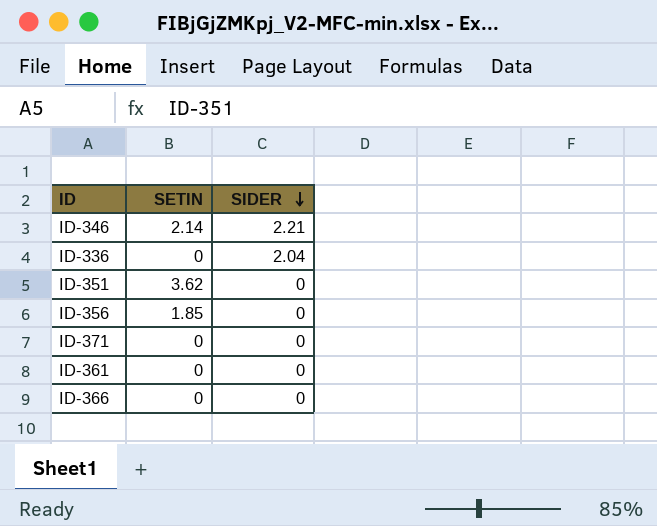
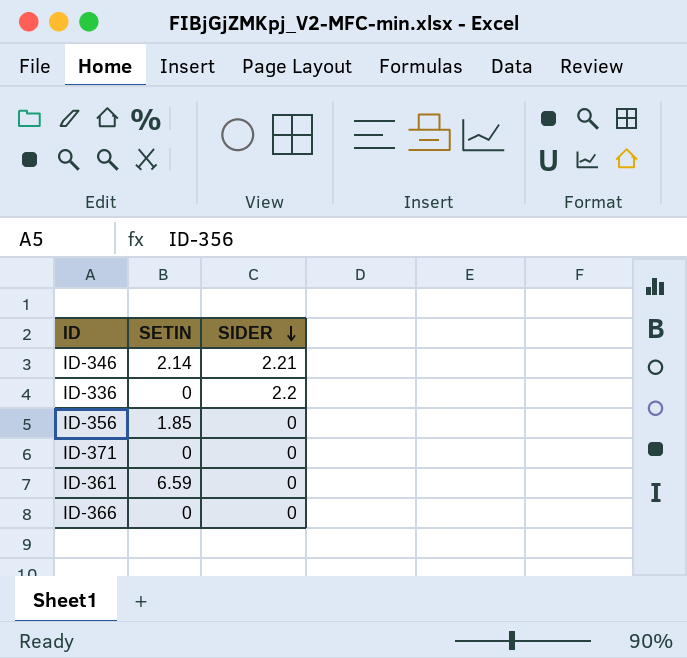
row ID-351: 3.62 | 0 -> none
ID-336 | SIDER: 2.04 -> 2.2
ID-361 | SETIN: 0 -> 6.59

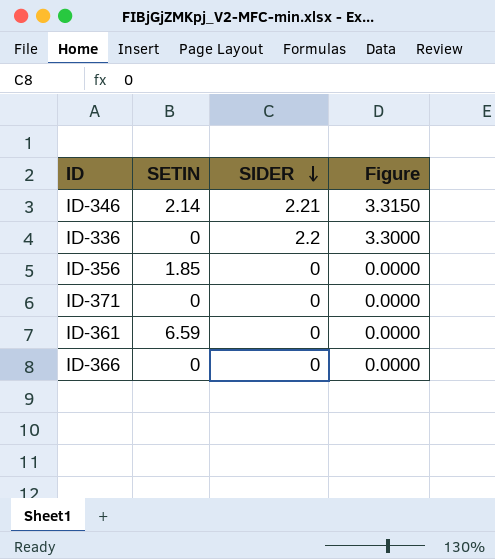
column Figure | formula: none -> [SIDER] * 1.5

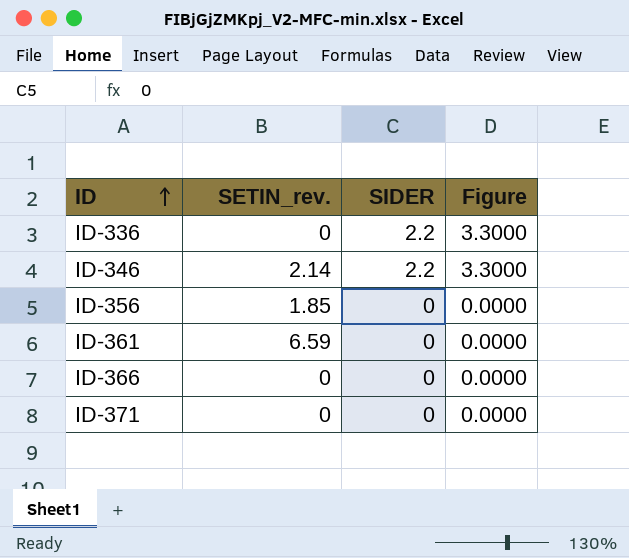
row order: SIDER descending -> ID ascending
column name: SETIN -> SETIN_rev.
ID-346 | SIDER: 2.21 -> 2.2
ID-346 | Figure: 3.3150 -> 3.3000

